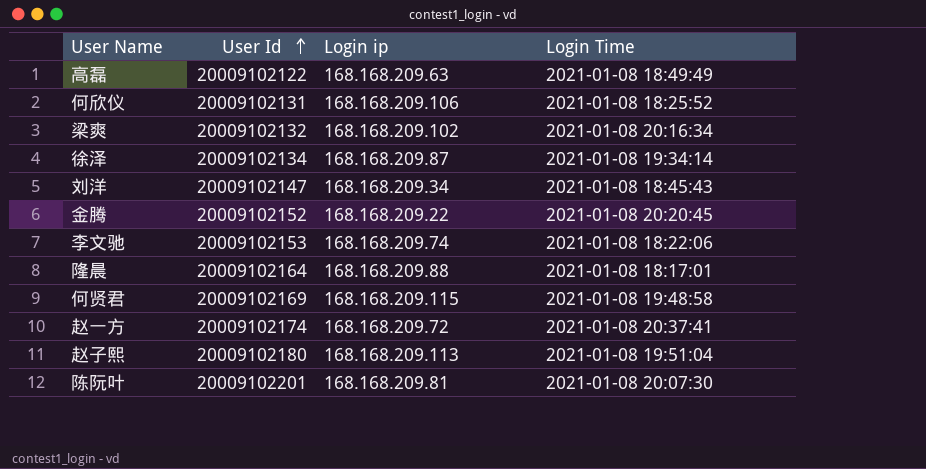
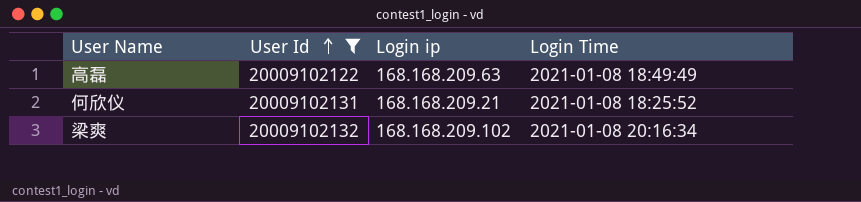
filter: none -> User Id <= 20009102132
何欣仪 | Login ip: 168.168.209.106 -> 168.168.209.21

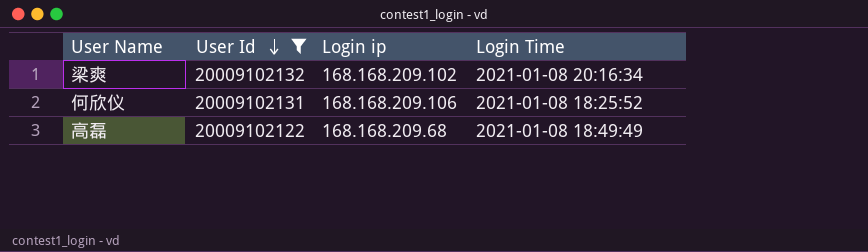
row order: User Id ascending -> User Id descending
何欣仪 | Login ip: 168.168.209.21 -> 168.168.209.106
高磊 | Login ip: 168.168.209.63 -> 168.168.209.68

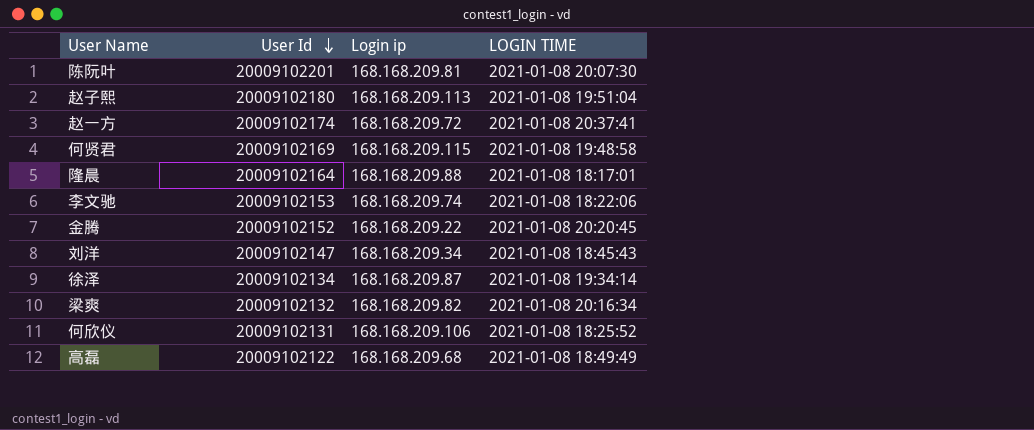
filter: User Id <= 20009102132 -> none
column name: Login Time -> LOGIN TIME
梁爽 | Login ip: 168.168.209.102 -> 168.168.209.82

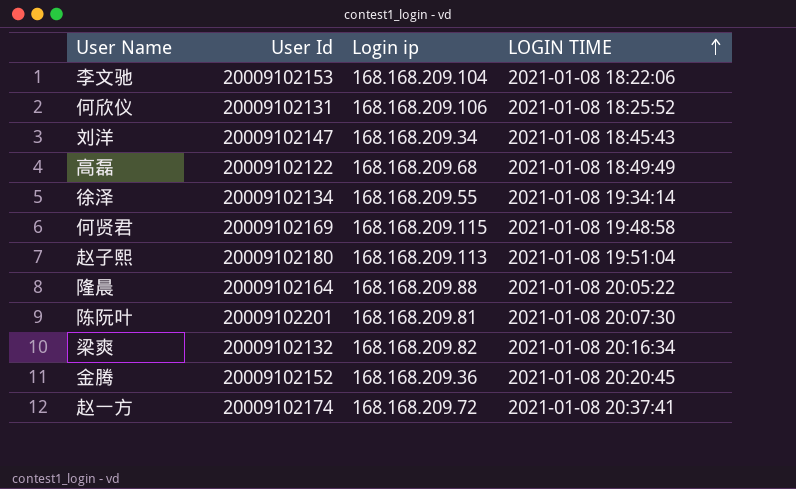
row order: User Id descending -> LOGIN TIME ascending
李文驰 | Login ip: 168.168.209.74 -> 168.168.209.104
徐泽 | Login ip: 168.168.209.87 -> 168.168.209.55
隆晨 | LOGIN TIME: 2021-01-08 18:17:01 -> 2021-01-08 20:05:22
金腾 | Login ip: 168.168.209.22 -> 168.168.209.36

